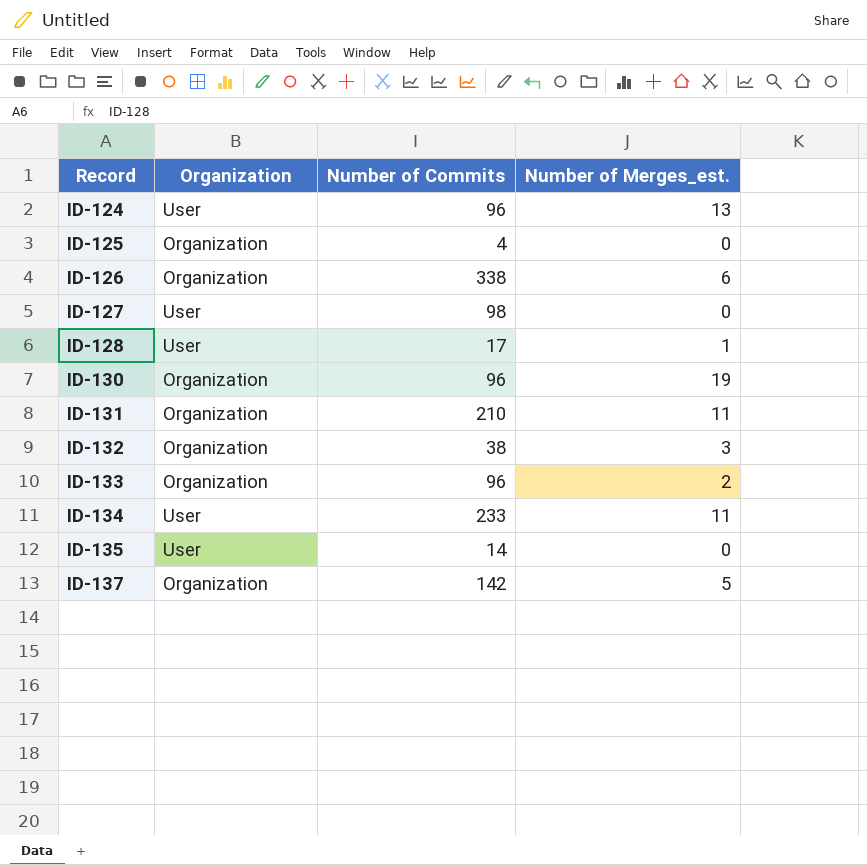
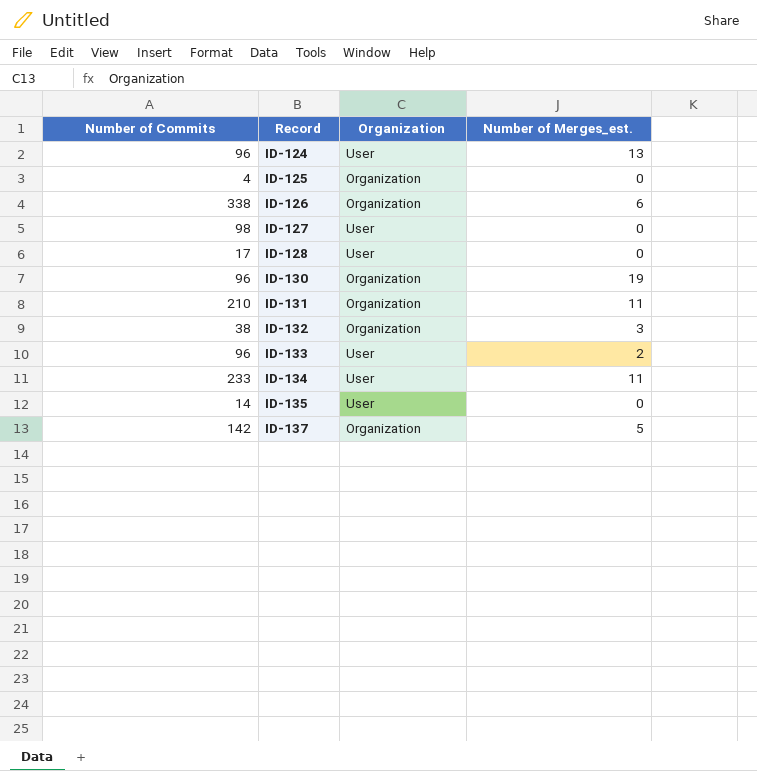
column Number of Commits | position: 3 -> 1
ID-128 | Number of Merges_est.: 1 -> 0
ID-133 | Organization: Organization -> User

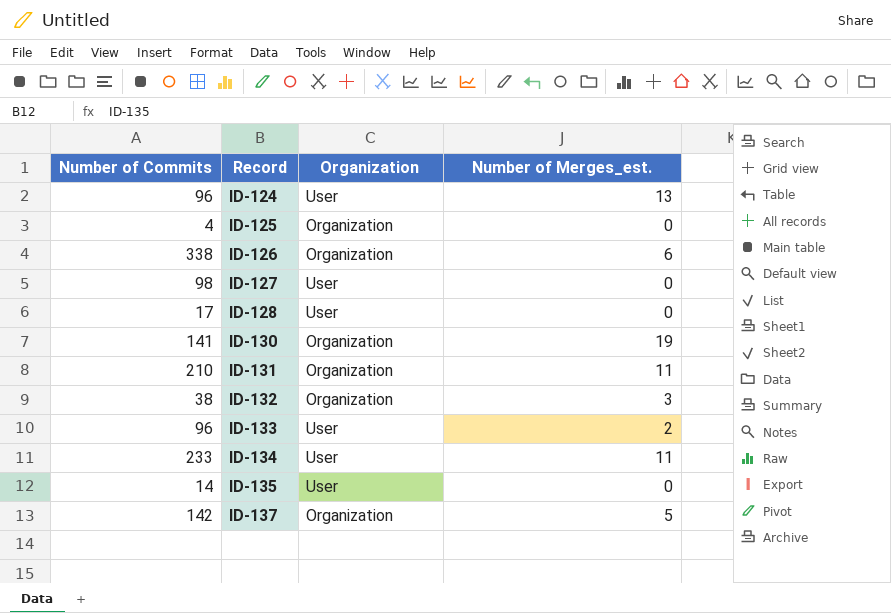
ID-130 | Number of Commits: 96 -> 141

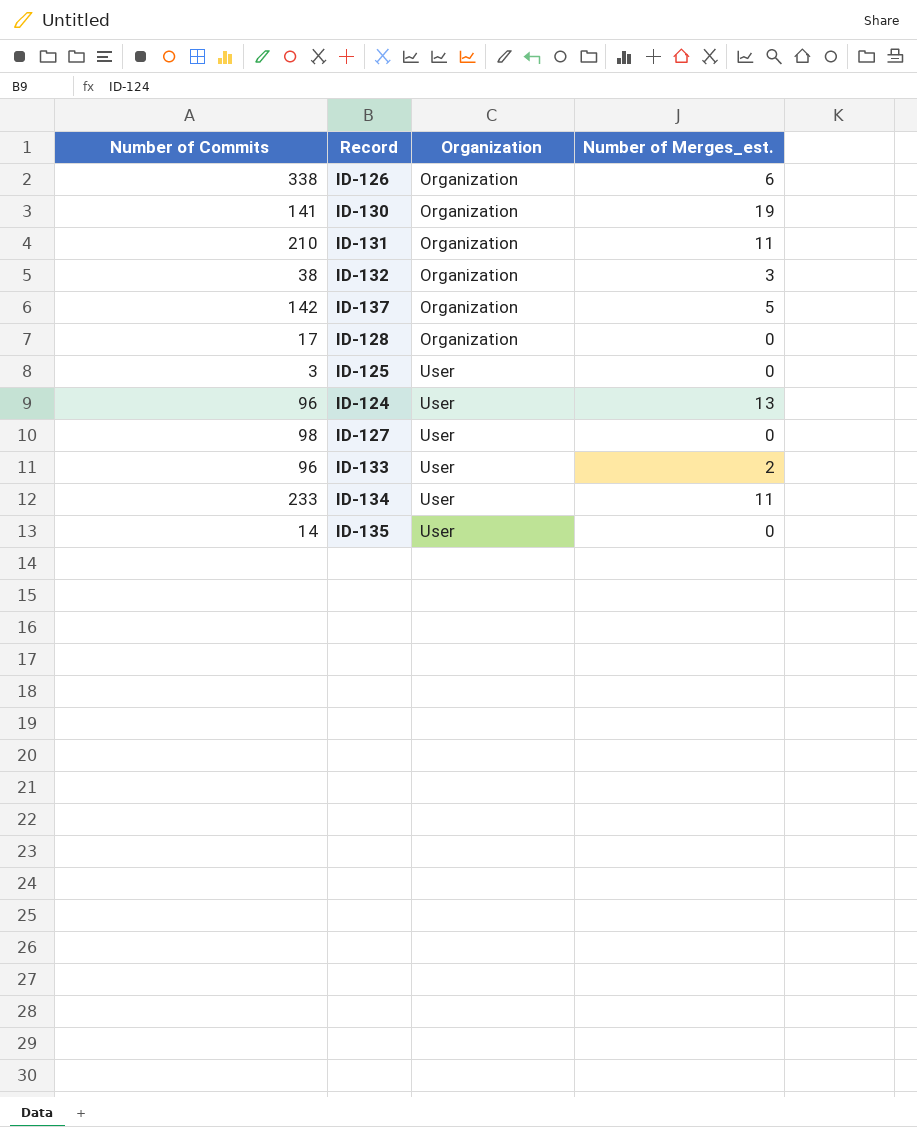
row order: Record ascending -> Organization ascending
ID-128 | Organization: User -> Organization
ID-125 | Number of Commits: 4 -> 3
ID-125 | Organization: Organization -> User

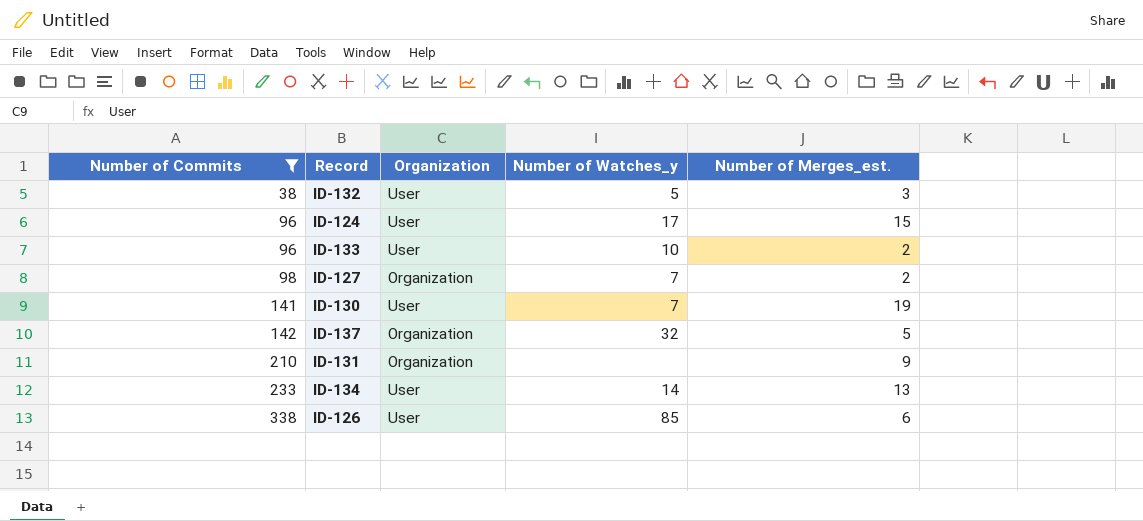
filter: none -> Number of Commits >= 38
row order: Organization ascending -> Number of Commits ascending
column Number of Watches_y | position: none -> 4
ID-132 | Organization: Organization -> User
ID-124 | Number of Merges_est.: 13 -> 15
ID-127 | Organization: User -> Organization
ID-127 | Number of Merges_est.: 0 -> 2
ID-130 | Organization: Organization -> User
ID-131 | Number of Merges_est.: 11 -> 9
ID-134 | Number of Merges_est.: 11 -> 13
ID-126 | Organization: Organization -> User

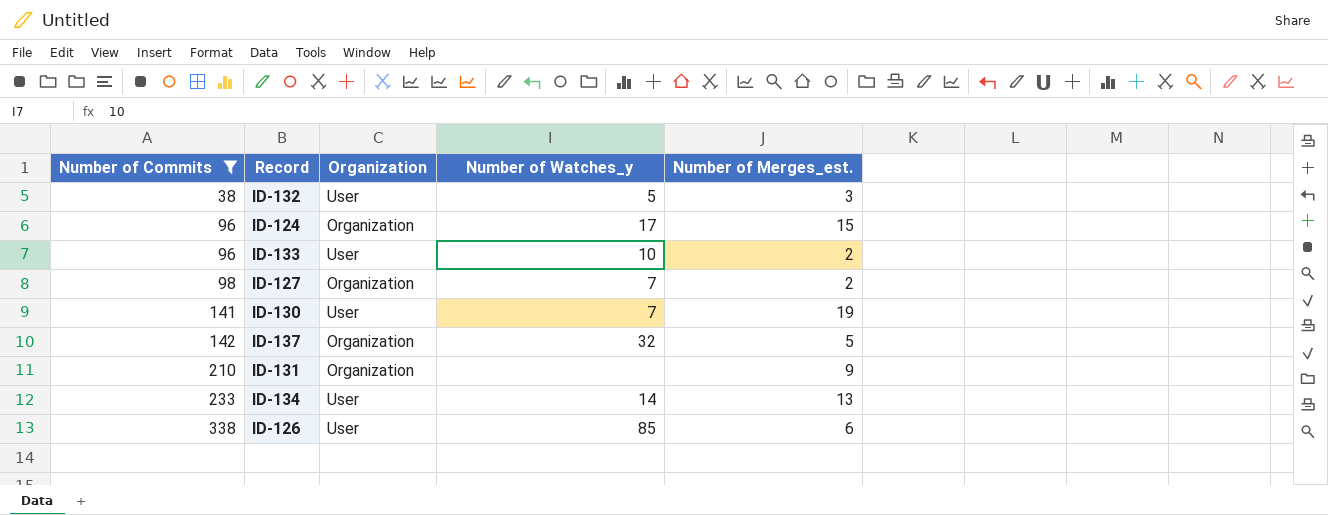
ID-124 | Organization: User -> Organization

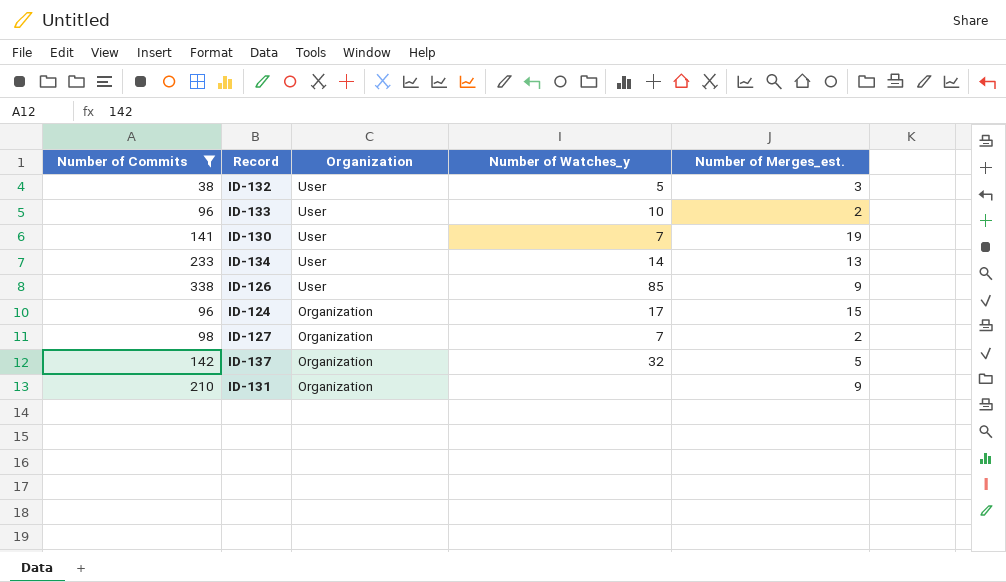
row order: Number of Commits ascending -> Organization descending
ID-126 | Number of Merges_est.: 6 -> 9

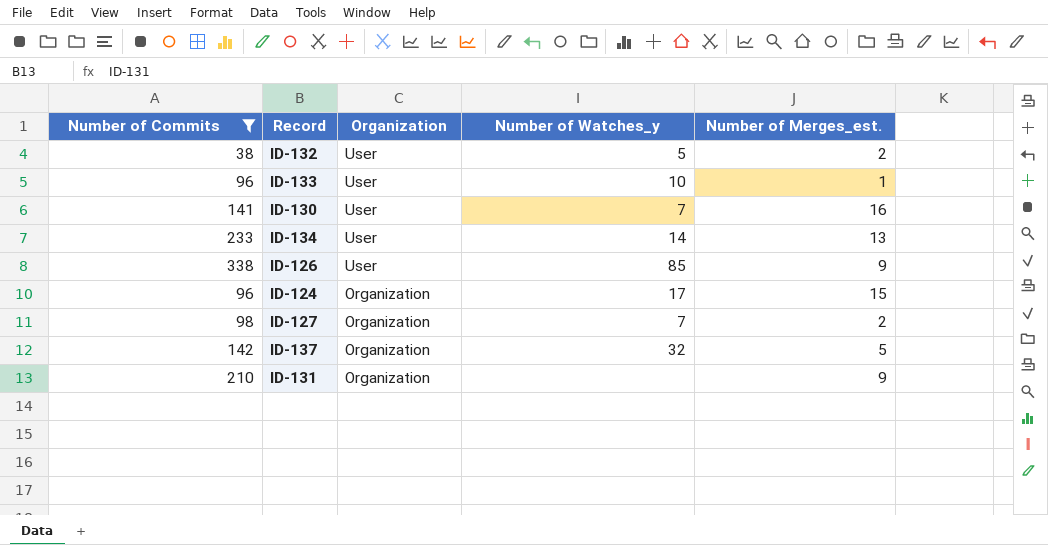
ID-132 | Number of Merges_est.: 3 -> 2
ID-133 | Number of Merges_est.: 2 -> 1
ID-130 | Number of Merges_est.: 19 -> 16

